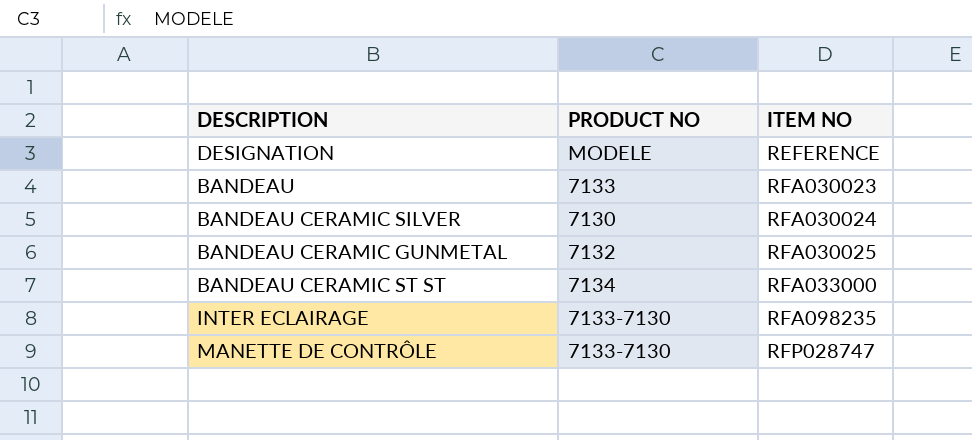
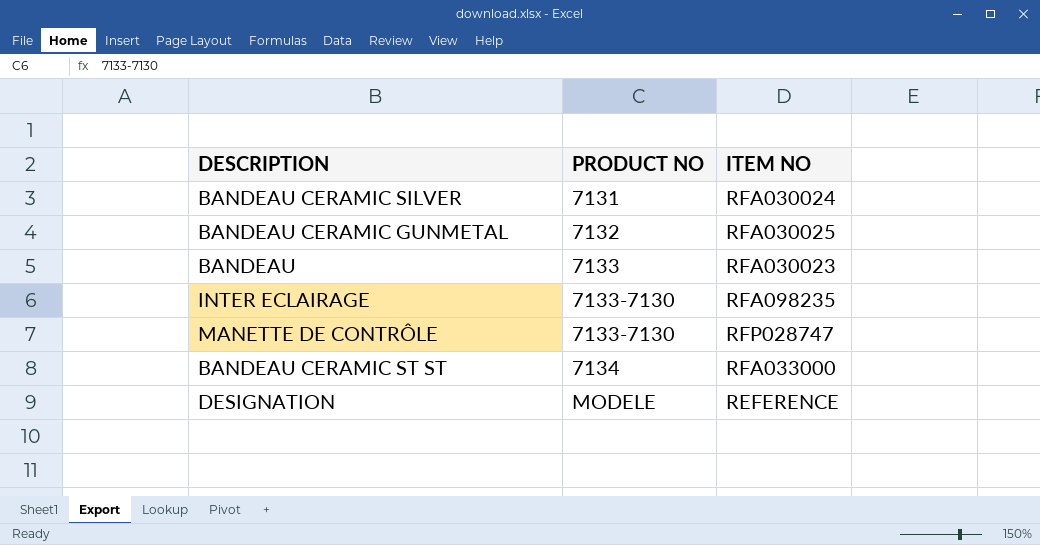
row order: ITEM NO ascending -> PRODUCT NO ascending
BANDEAU CERAMIC SILVER | PRODUCT NO: 7130 -> 7131

